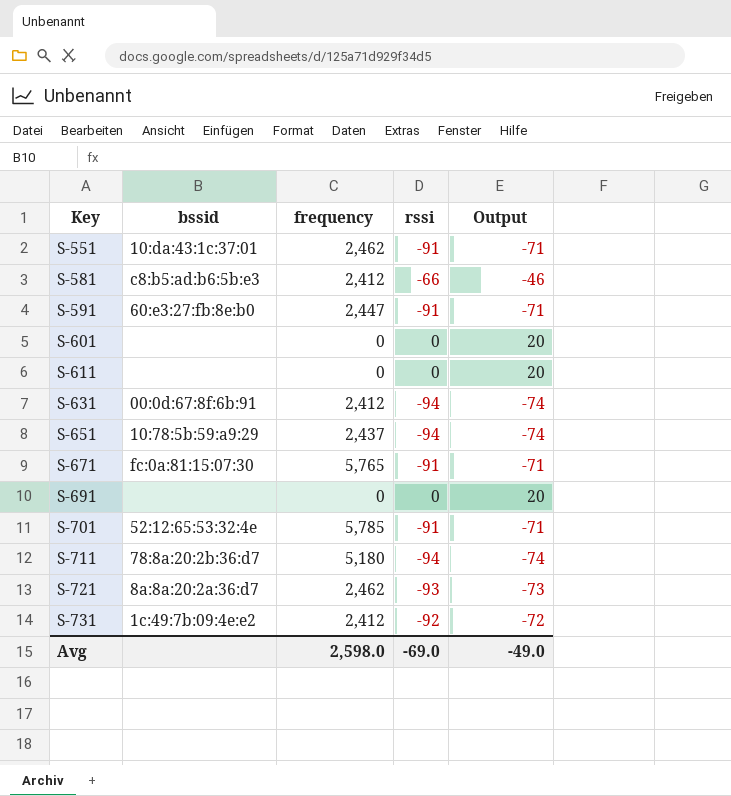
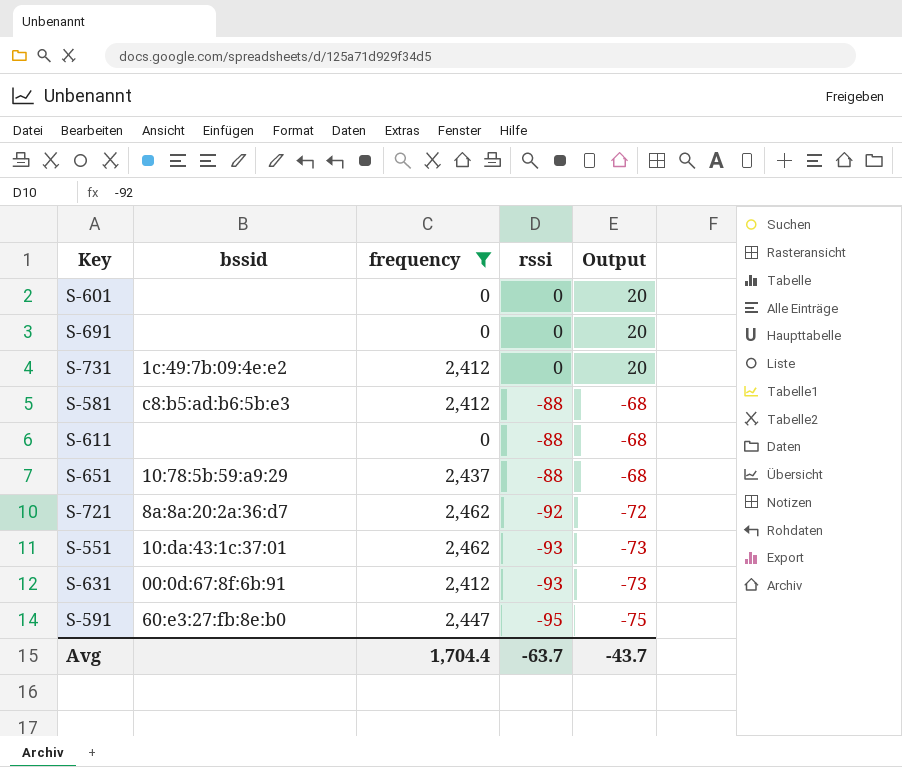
filter: none -> frequency <= 2,462
row order: Key ascending -> rssi descending
S-731 | rssi: -92 -> 0
S-731 | Output: -72 -> 20
S-581 | rssi: -66 -> -88
S-581 | Output: -46 -> -68
S-611 | rssi: 0 -> -88
S-611 | Output: 20 -> -68
S-651 | rssi: -94 -> -88
S-651 | Output: -74 -> -68
S-721 | rssi: -93 -> -92
S-721 | Output: -73 -> -72
S-551 | rssi: -91 -> -93
S-551 | Output: -71 -> -73
S-631 | rssi: -94 -> -93
S-631 | Output: -74 -> -73
S-591 | rssi: -91 -> -95
S-591 | Output: -71 -> -75
Avg | frequency: 2,598.0 -> 1,704.4
Avg | rssi: -69.0 -> -63.7
Avg | Output: -49.0 -> -43.7

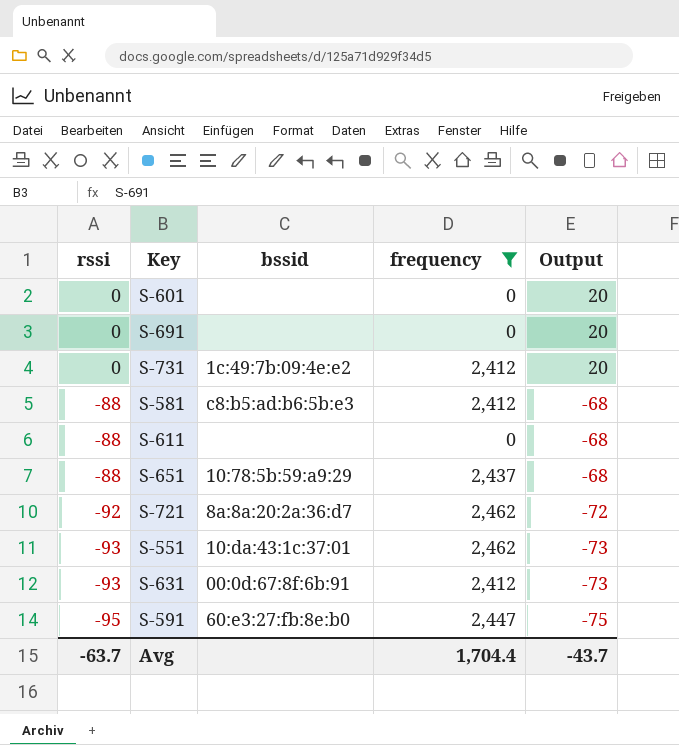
column rssi | position: 4 -> 1

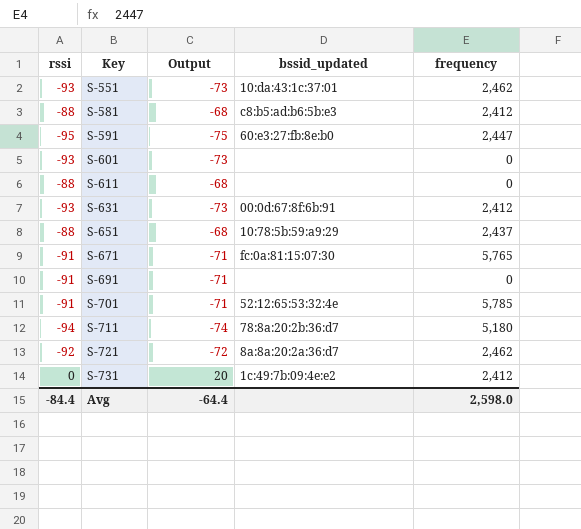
filter: frequency <= 2,462 -> none
row order: rssi descending -> Key ascending
column Output | position: 5 -> 3
column name: bssid -> bssid_updated
S-601 | rssi: 0 -> -93
S-601 | Output: 20 -> -73
S-691 | rssi: 0 -> -91
S-691 | Output: 20 -> -71
Avg | rssi: -63.7 -> -84.4
Avg | Output: -43.7 -> -64.4
Avg | frequency: 1,704.4 -> 2,598.0

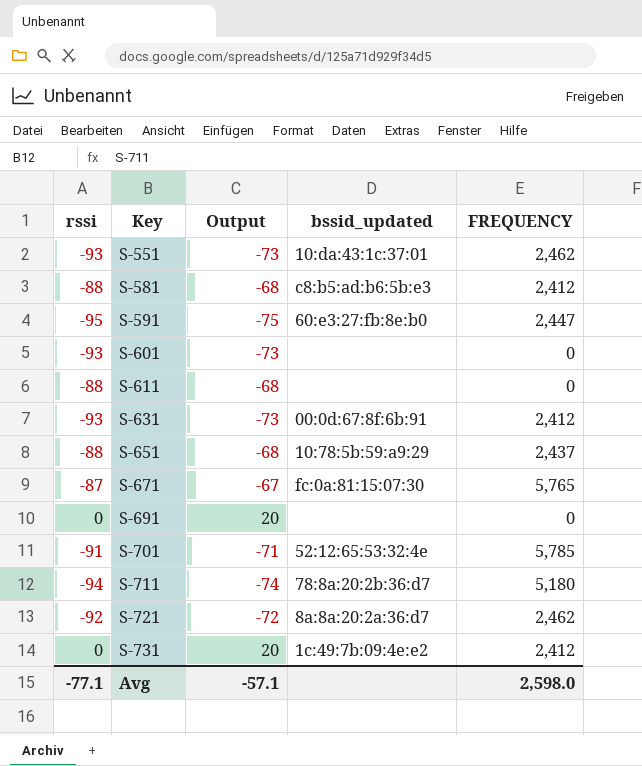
column name: frequency -> FREQUENCY
S-671 | rssi: -91 -> -87
S-671 | Output: -71 -> -67
S-691 | rssi: -91 -> 0
S-691 | Output: -71 -> 20
Avg | rssi: -84.4 -> -77.1
Avg | Output: -64.4 -> -57.1

